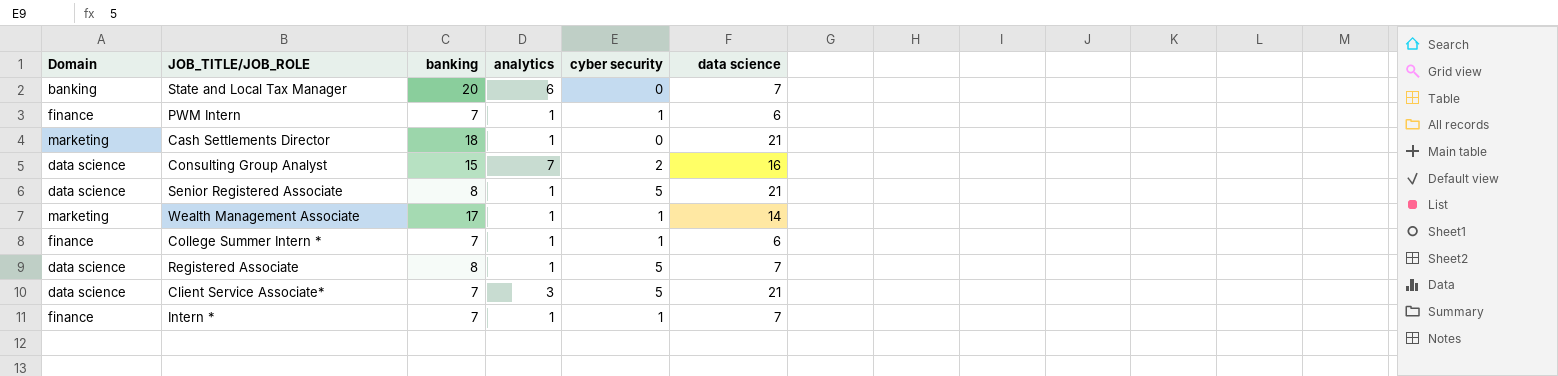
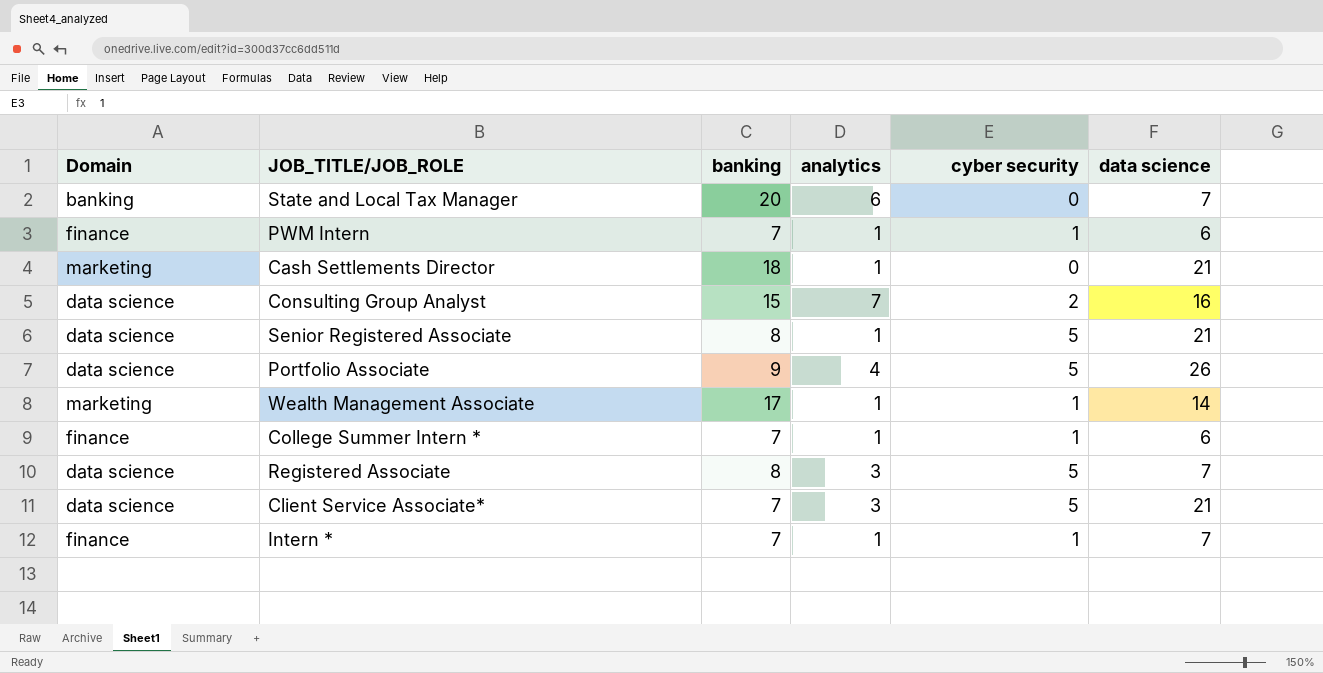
row Portfolio Associate: none -> data science | 9 | 4 | 5 | 26
Registered Associate | analytics: 1 -> 3

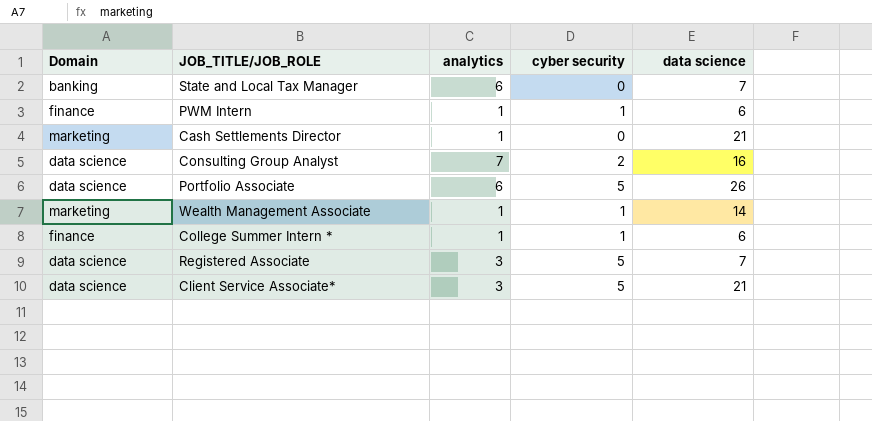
column banking | position: 3 -> none
row Senior Registered Associate: data science | 8 | 1 | 5 | 21 -> none
row Intern *: finance | 7 | 1 | 1 | 7 -> none
Portfolio Associate | analytics: 4 -> 6

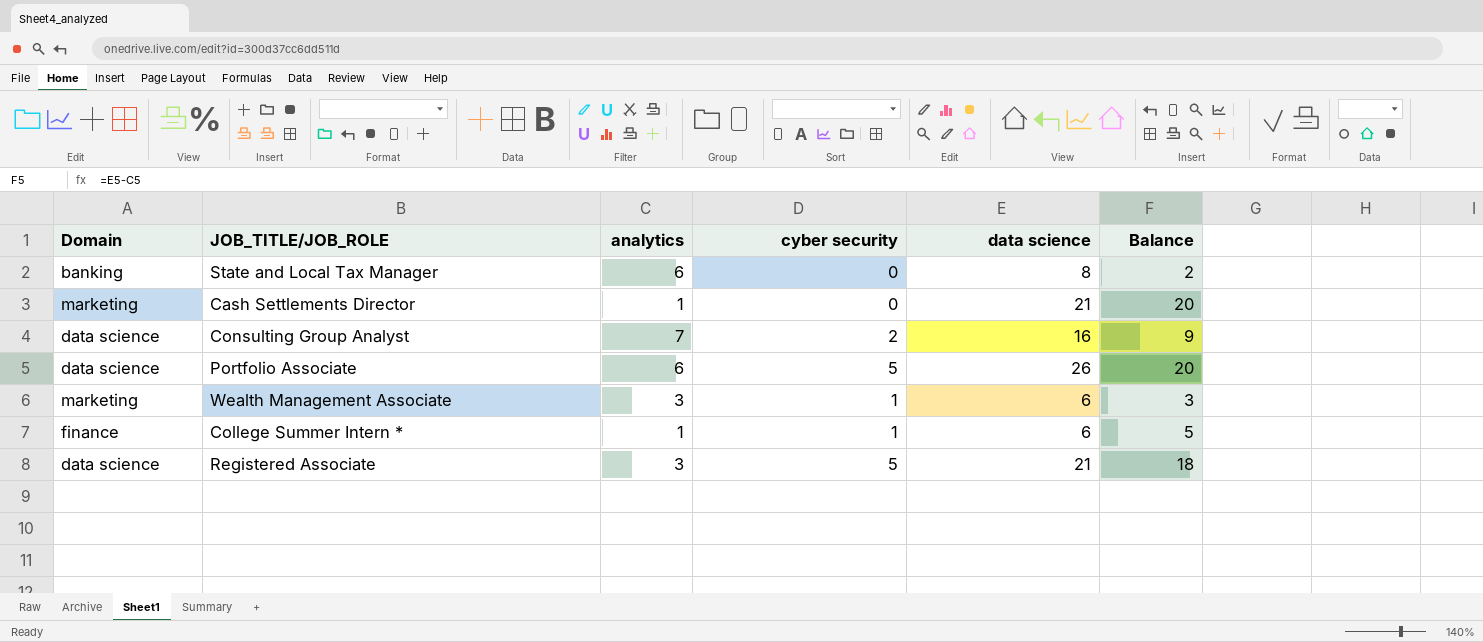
column Balance | formula: none -> [data science] - [analytics]
row PWM Intern: finance | 1 | 1 | 6 -> none
row Client Service Associate*: data science | 3 | 5 | 21 -> none
State and Local Tax Manager | data science: 7 -> 8
Wealth Management Associate | analytics: 1 -> 3
Wealth Management Associate | data science: 14 -> 6
Registered Associate | data science: 7 -> 21

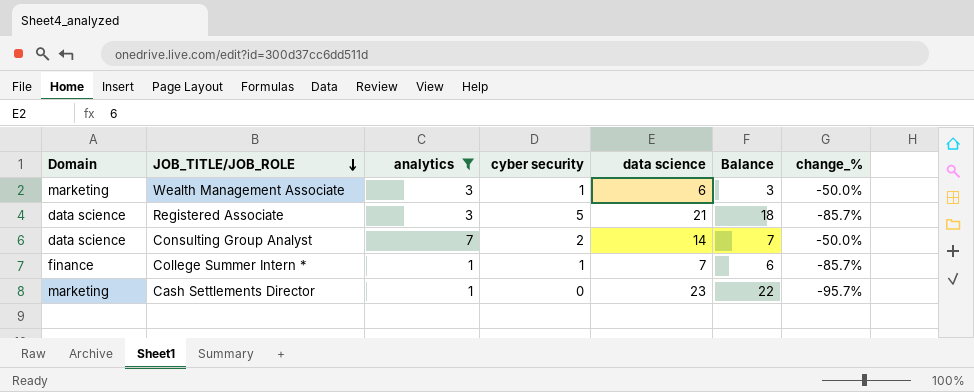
filter: none -> analytics != 6
row order: none -> JOB_TITLE/JOB_ROLE descending
column change_% | formula: none -> ([analytics] - [data science]) / [data science]
Consulting Group Analyst | data science: 16 -> 14
Consulting Group Analyst | Balance: 9 -> 7
College Summer Intern * | data science: 6 -> 7
College Summer Intern * | Balance: 5 -> 6
Cash Settlements Director | data science: 21 -> 23
Cash Settlements Director | Balance: 20 -> 22

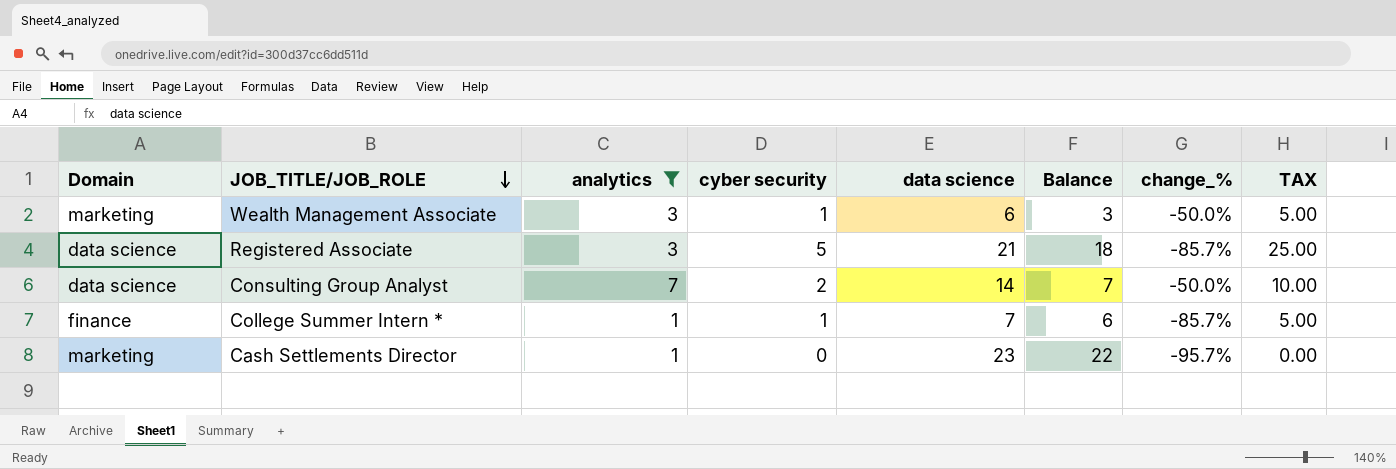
column TAX | formula: none -> [cyber security] * 5

